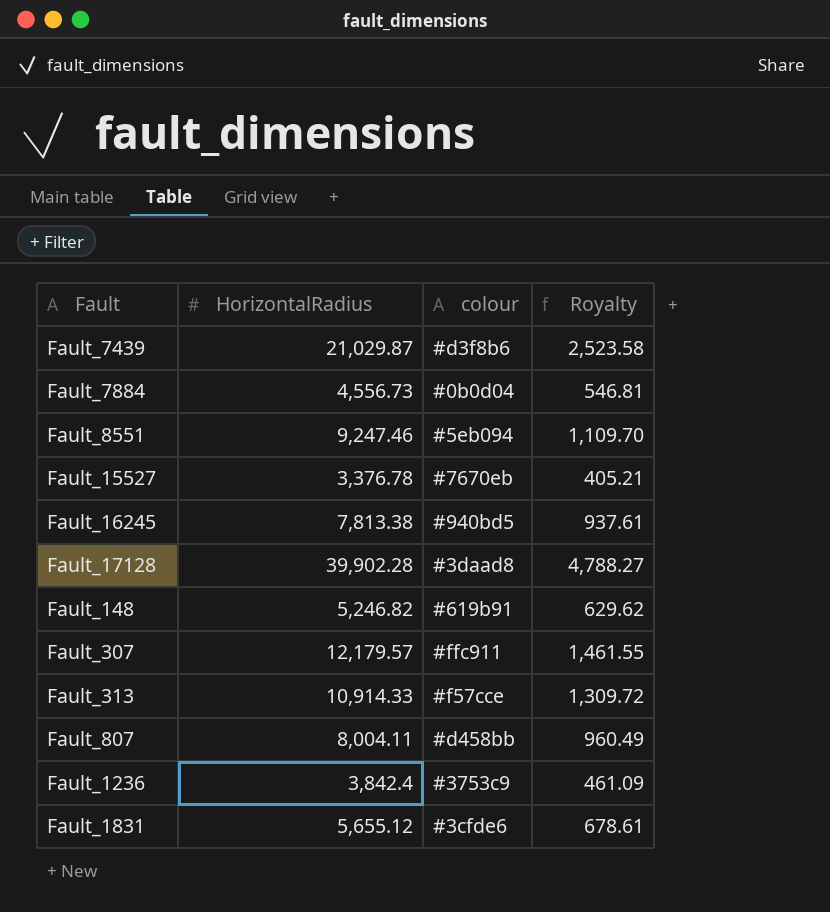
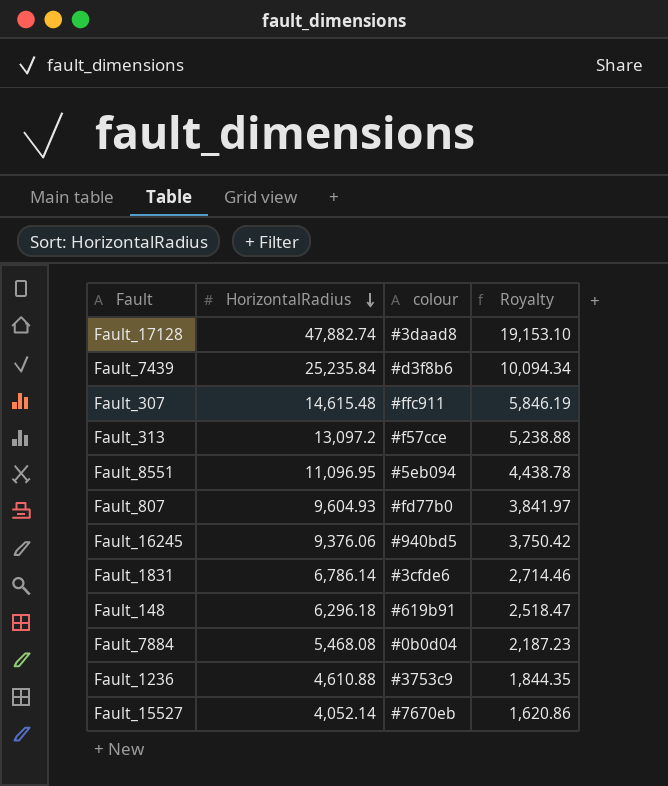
row order: none -> HorizontalRadius descending
column Royalty | formula: [HorizontalRadius] * 0.12 -> [HorizontalRadius] * 0.4
Fault_17128 | HorizontalRadius: 39,902.28 -> 47,882.74
Fault_7439 | HorizontalRadius: 21,029.87 -> 25,235.84
Fault_307 | HorizontalRadius: 12,179.57 -> 14,615.48
Fault_313 | HorizontalRadius: 10,914.33 -> 13,097.2
Fault_8551 | HorizontalRadius: 9,247.46 -> 11,096.95
Fault_807 | HorizontalRadius: 8,004.11 -> 9,604.93
Fault_807 | colour: #d458bb -> #fd77b0
Fault_16245 | HorizontalRadius: 7,813.38 -> 9,376.06
Fault_1831 | HorizontalRadius: 5,655.12 -> 6,786.14
Fault_148 | HorizontalRadius: 5,246.82 -> 6,296.18
Fault_7884 | HorizontalRadius: 4,556.73 -> 5,468.08
Fault_1236 | HorizontalRadius: 3,842.4 -> 4,610.88
Fault_15527 | HorizontalRadius: 3,376.78 -> 4,052.14

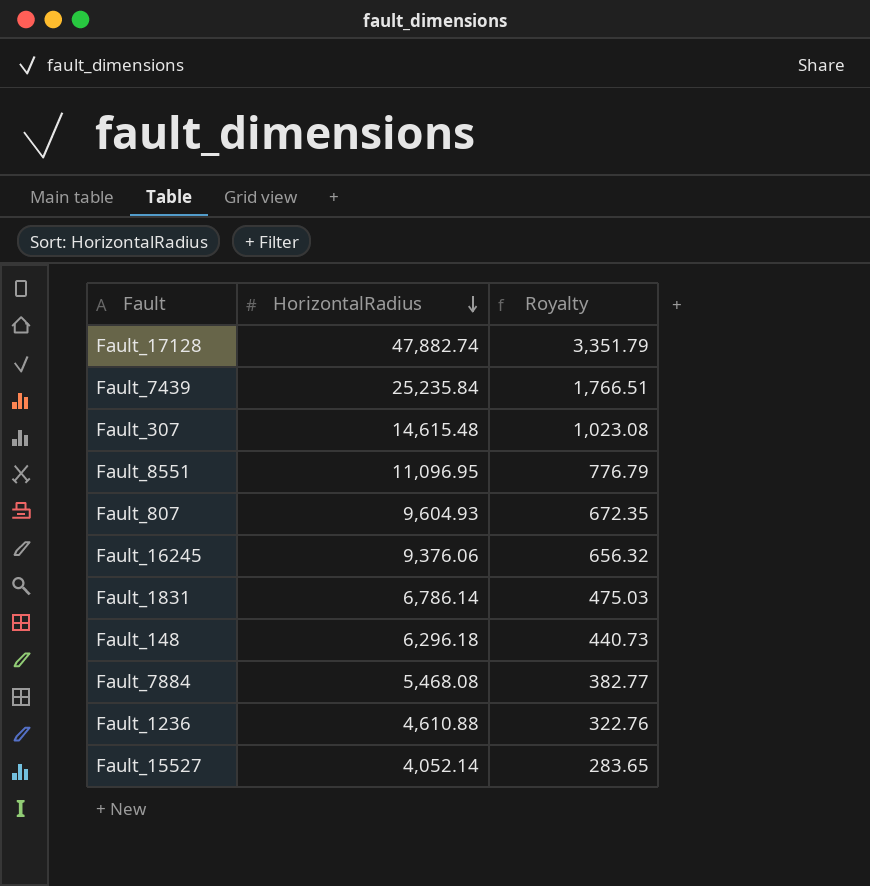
column colour | position: 3 -> none
column Royalty | formula: [HorizontalRadius] * 0.4 -> [HorizontalRadius] * 0.07
row Fault_313: 13,097.2 | #f57cce | 5,238.88 -> none

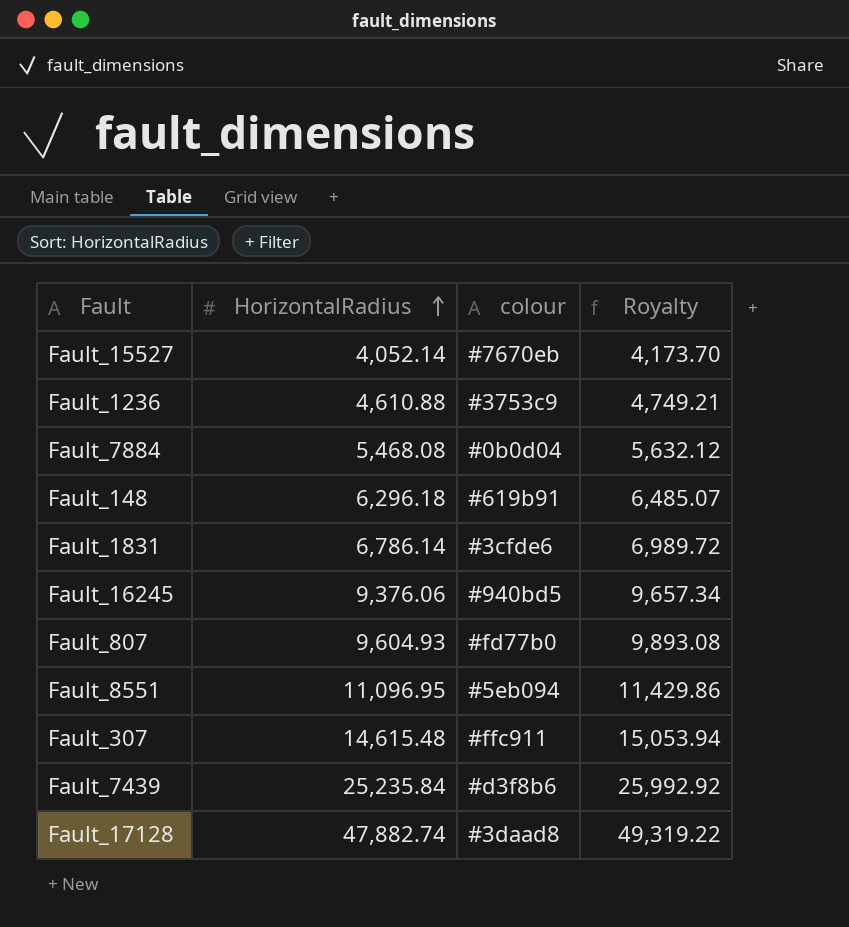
row order: HorizontalRadius descending -> HorizontalRadius ascending
column colour | position: none -> 3
column Royalty | formula: [HorizontalRadius] * 0.07 -> [HorizontalRadius] * 1.03

